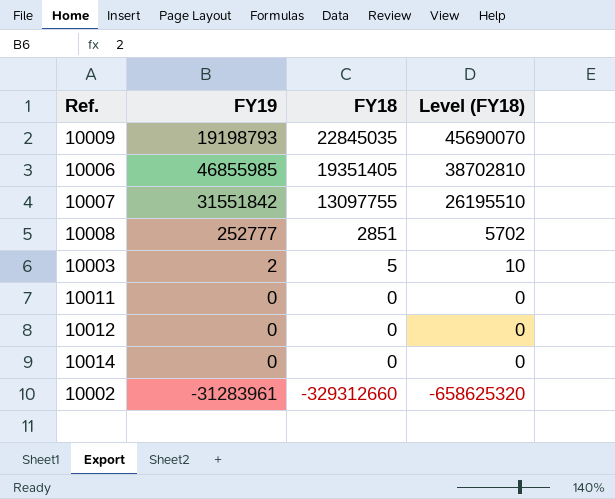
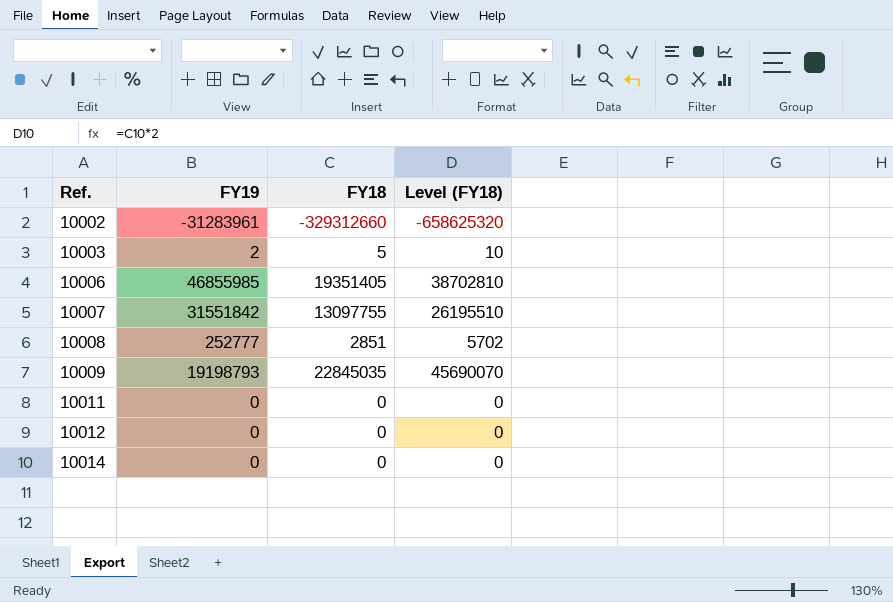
row order: FY18 descending -> Ref. ascending

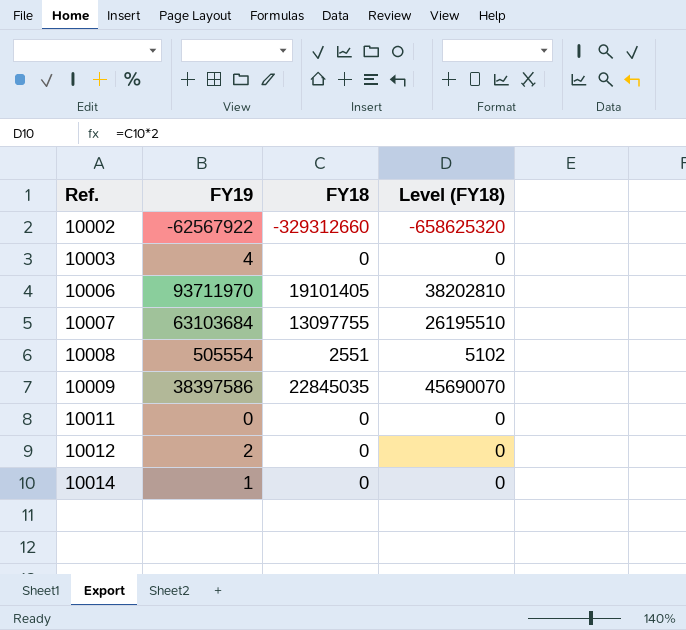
10002 | FY19: -31283961 -> -62567922
10003 | FY19: 2 -> 4
10003 | FY18: 5 -> 0
10003 | Level (FY18): 10 -> 0
10006 | FY19: 46855985 -> 93711970
10006 | FY18: 19351405 -> 19101405
10006 | Level (FY18): 38702810 -> 38202810
10007 | FY19: 31551842 -> 63103684
10008 | FY19: 252777 -> 505554
10008 | FY18: 2851 -> 2551
10008 | Level (FY18): 5702 -> 5102
10009 | FY19: 19198793 -> 38397586
10012 | FY19: 0 -> 2
10014 | FY19: 0 -> 1

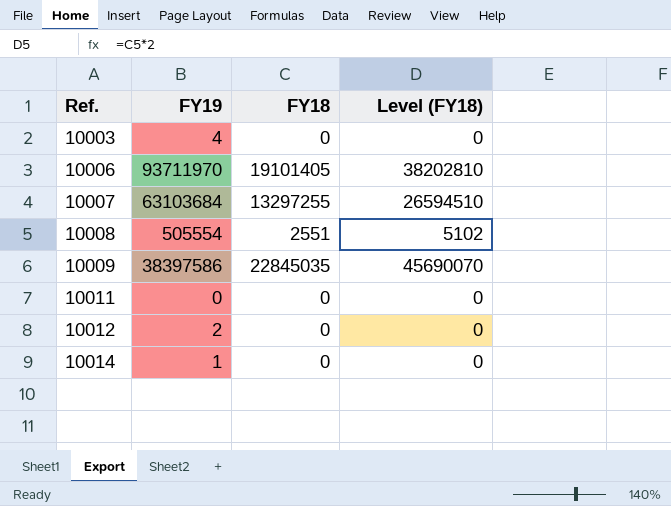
row 10002: -62567922 | -329312660 | -658625320 -> none
10007 | FY18: 13097755 -> 13297255
10007 | Level (FY18): 26195510 -> 26594510

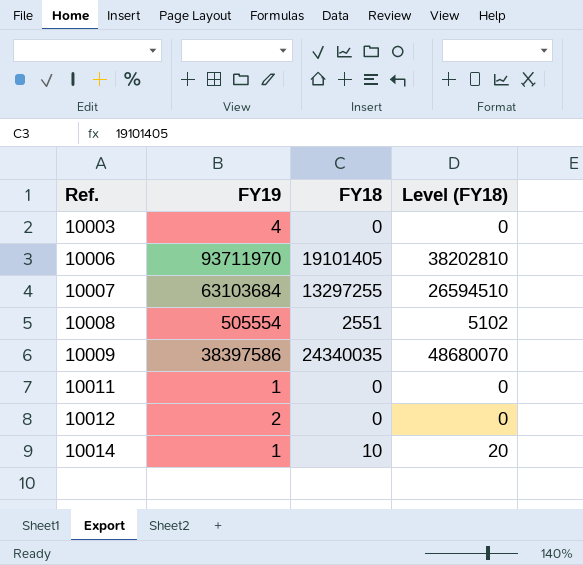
10009 | FY18: 22845035 -> 24340035
10009 | Level (FY18): 45690070 -> 48680070
10011 | FY19: 0 -> 1
10014 | FY18: 0 -> 10
10014 | Level (FY18): 0 -> 20

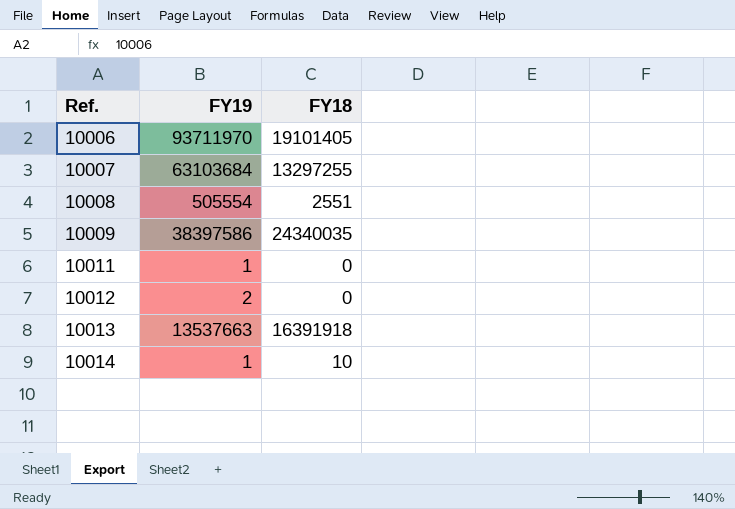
column Level (FY18) | formula: [FY18] * 2 -> none
row 10003: 4 | 0 | 0 -> none
row 10013: none -> 13537663 | 16391918

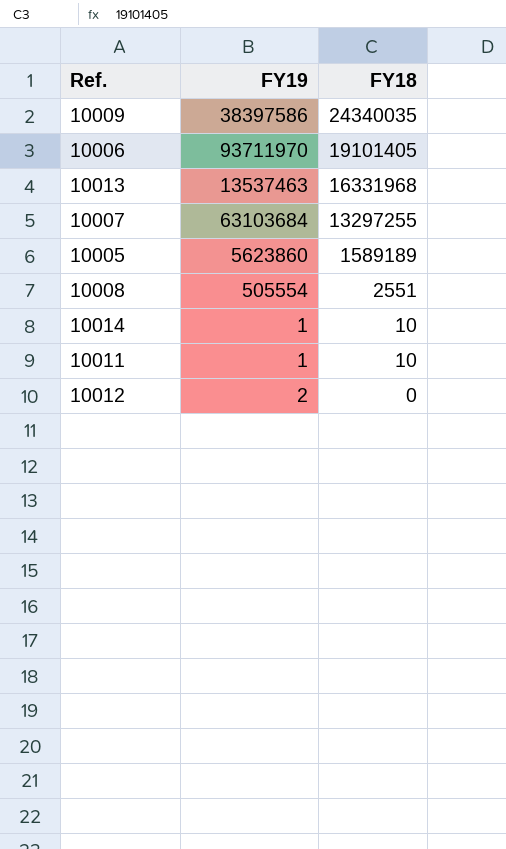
row order: Ref. ascending -> FY18 descending
10013 | FY19: 13537663 -> 13537463
10013 | FY18: 16391918 -> 16331968
row 10005: none -> 5623860 | 1589189
10011 | FY18: 0 -> 10

